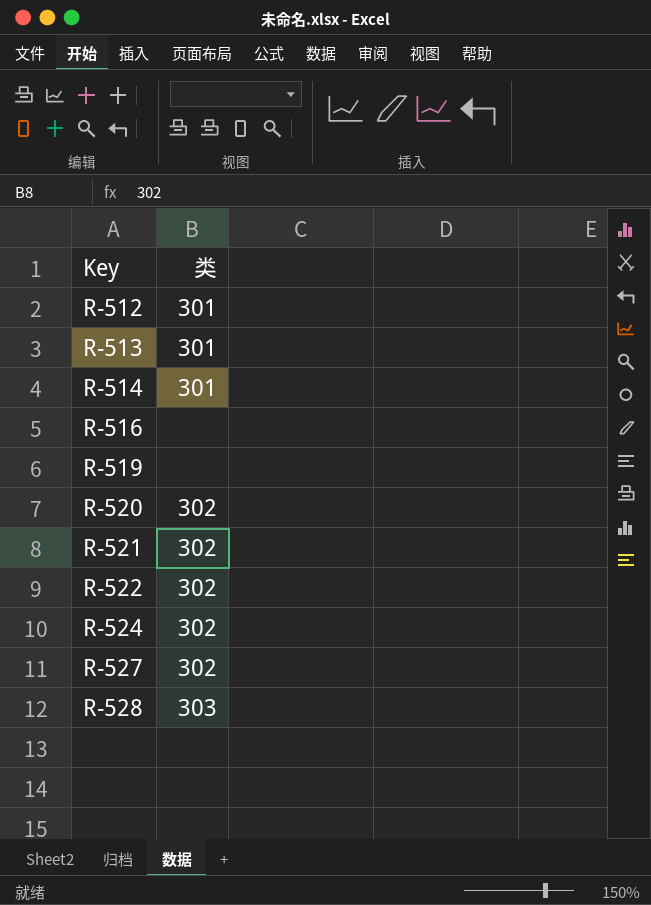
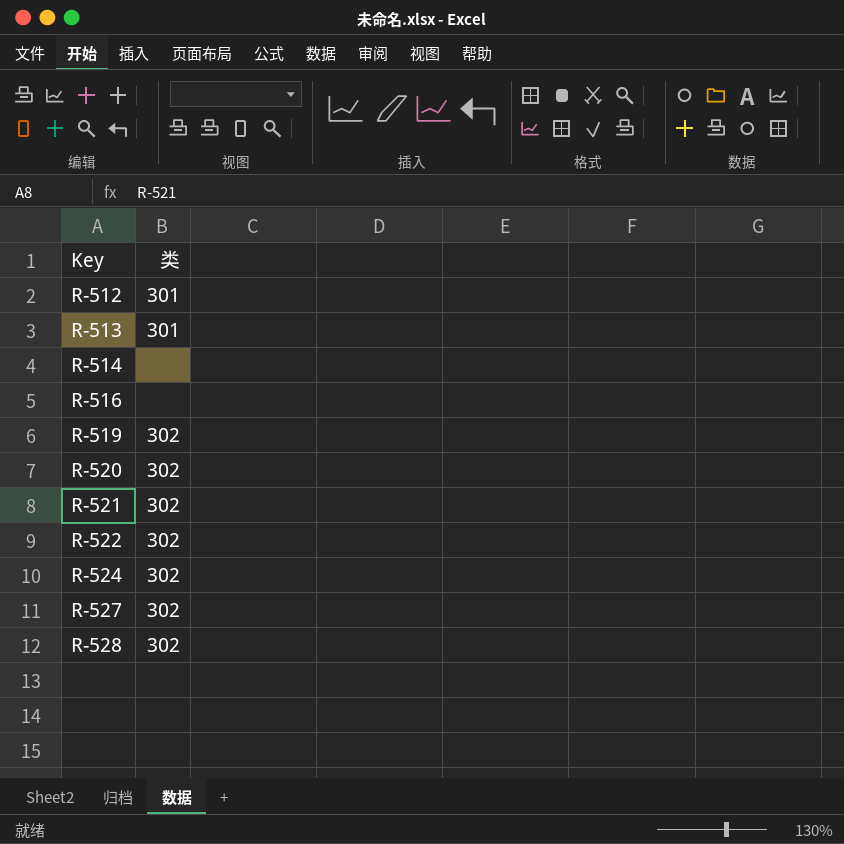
R-514 | 类: 301 -> none
R-519 | 类: none -> 302
R-528 | 类: 303 -> 302

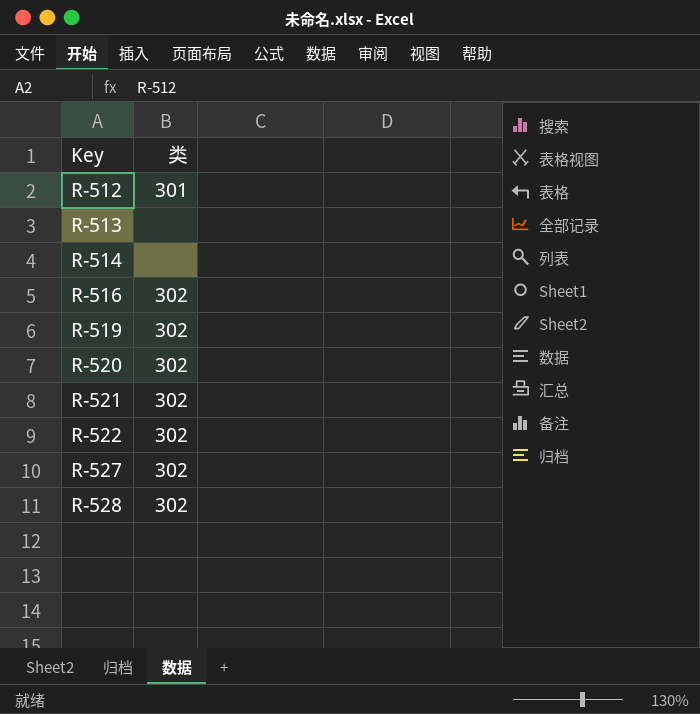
row R-524: 302 -> none
R-513 | 类: 301 -> none
R-516 | 类: none -> 302

